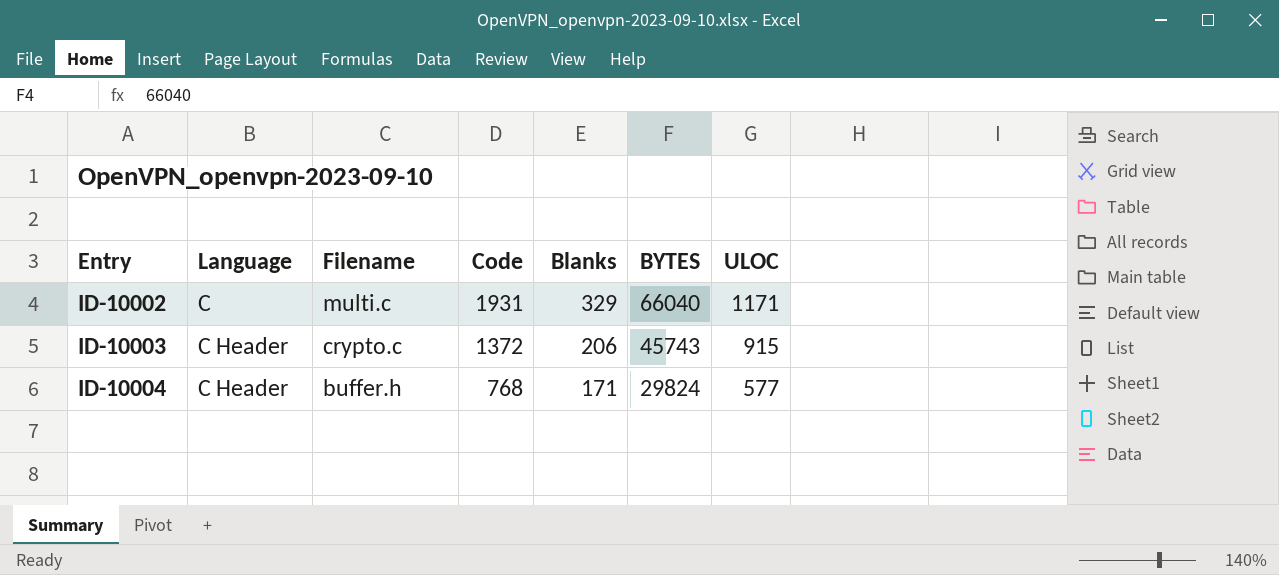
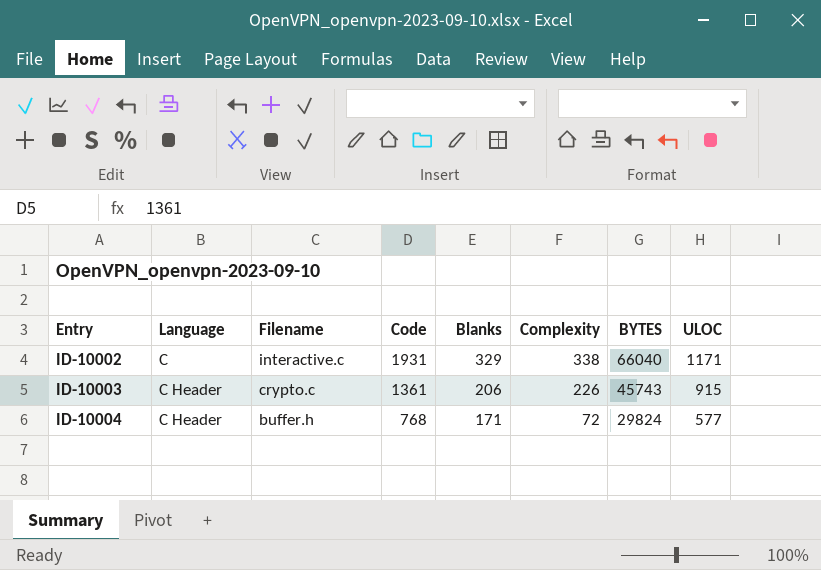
column Complexity | position: none -> 6
ID-10002 | Filename: multi.c -> interactive.c
ID-10003 | Code: 1372 -> 1361

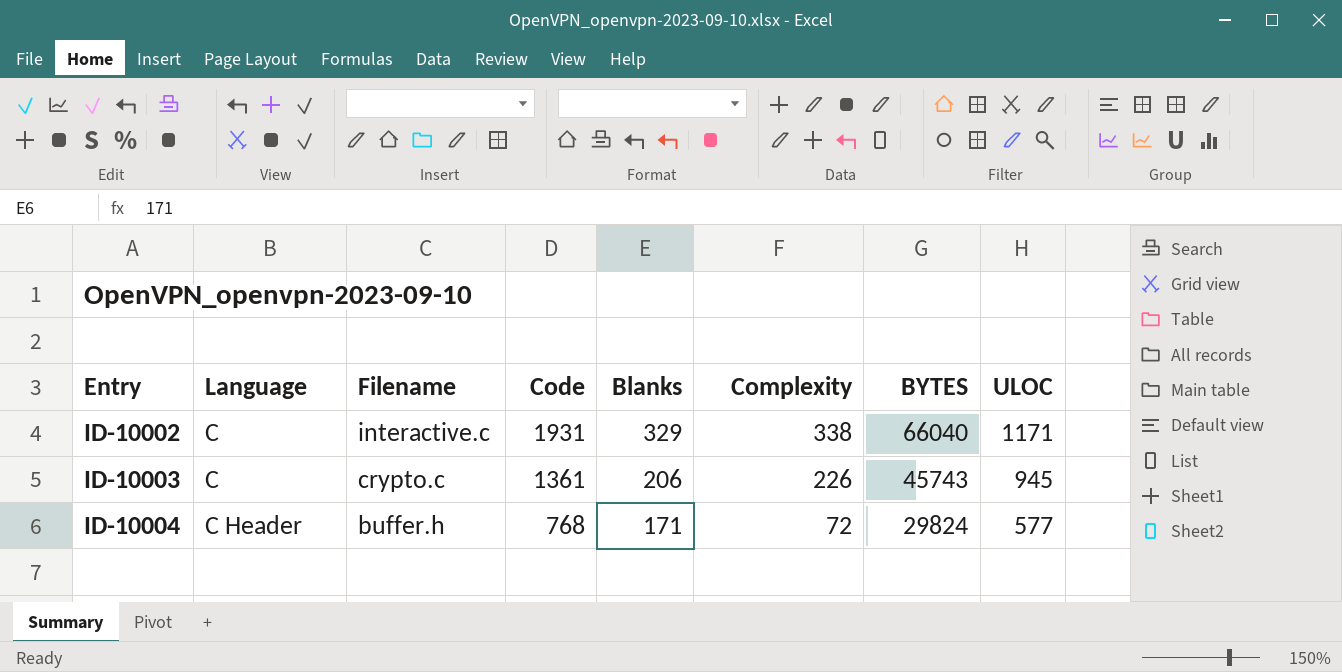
ID-10003 | Language: C Header -> C
ID-10003 | ULOC: 915 -> 945

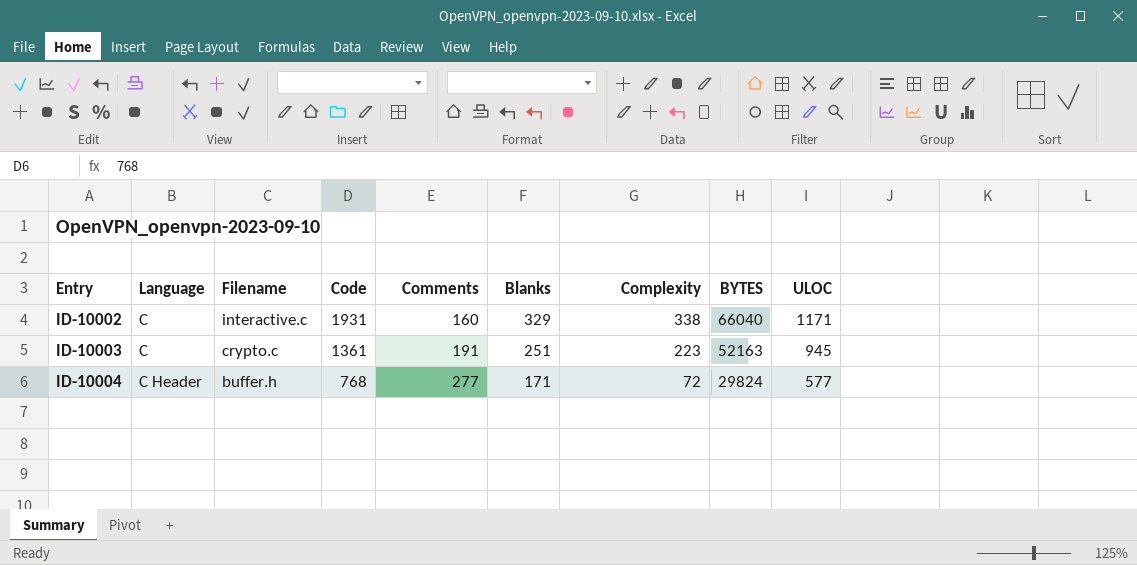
column Comments | position: none -> 5
ID-10003 | Blanks: 206 -> 251
ID-10003 | Complexity: 226 -> 223
ID-10003 | BYTES: 45743 -> 52163

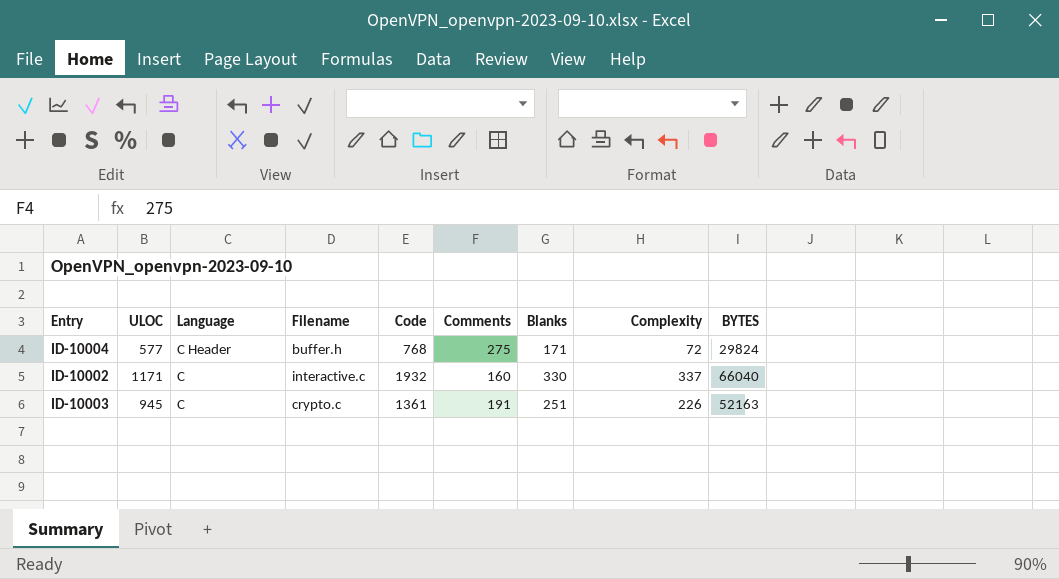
row order: Entry ascending -> Language descending
column ULOC | position: 9 -> 2
ID-10004 | Comments: 277 -> 275
ID-10002 | Code: 1931 -> 1932
ID-10002 | Blanks: 329 -> 330
ID-10002 | Complexity: 338 -> 337
ID-10003 | Complexity: 223 -> 226

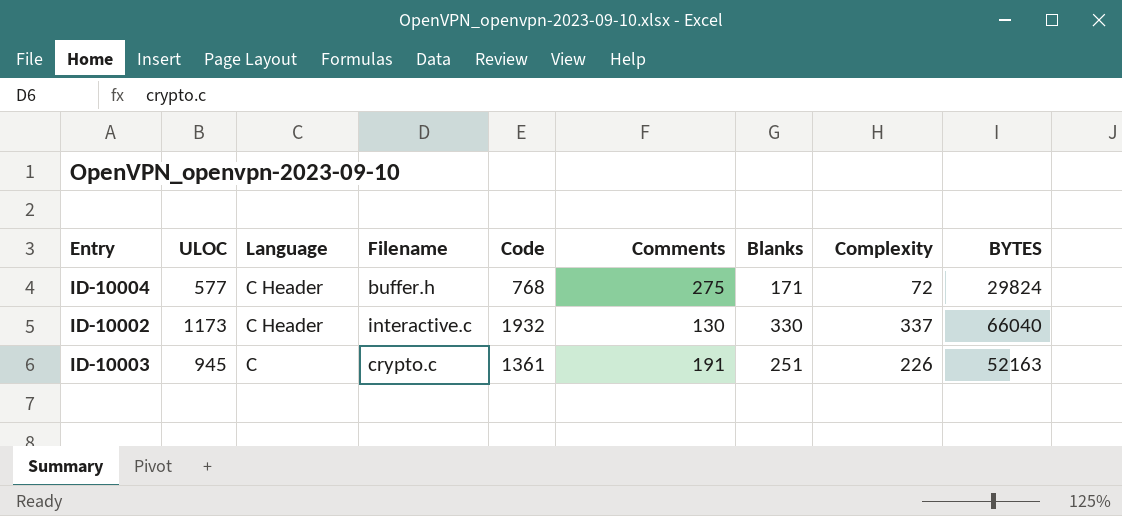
ID-10002 | ULOC: 1171 -> 1173
ID-10002 | Language: C -> C Header
ID-10002 | Comments: 160 -> 130

